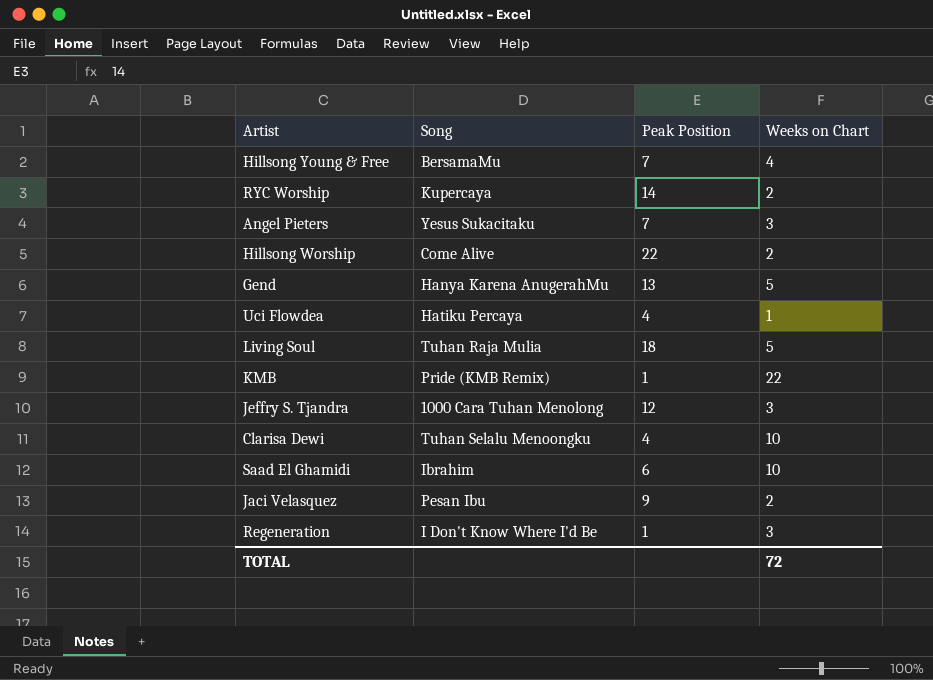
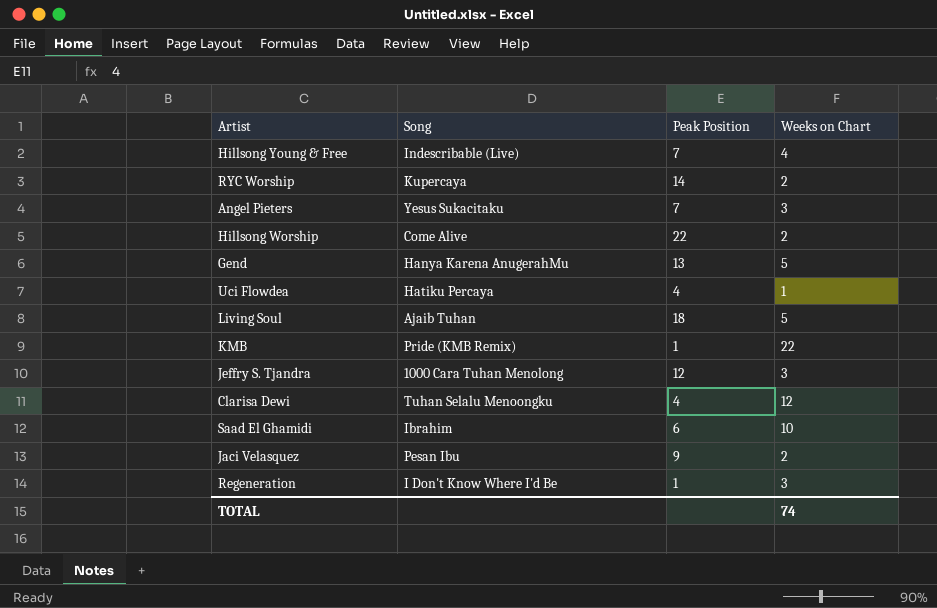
Hillsong Young & Free | Song: BersamaMu -> Indescribable (Live)
Living Soul | Song: Tuhan Raja Mulia -> Ajaib Tuhan
Clarisa Dewi | Weeks on Chart: 10 -> 12
TOTAL | Weeks on Chart: 72 -> 74

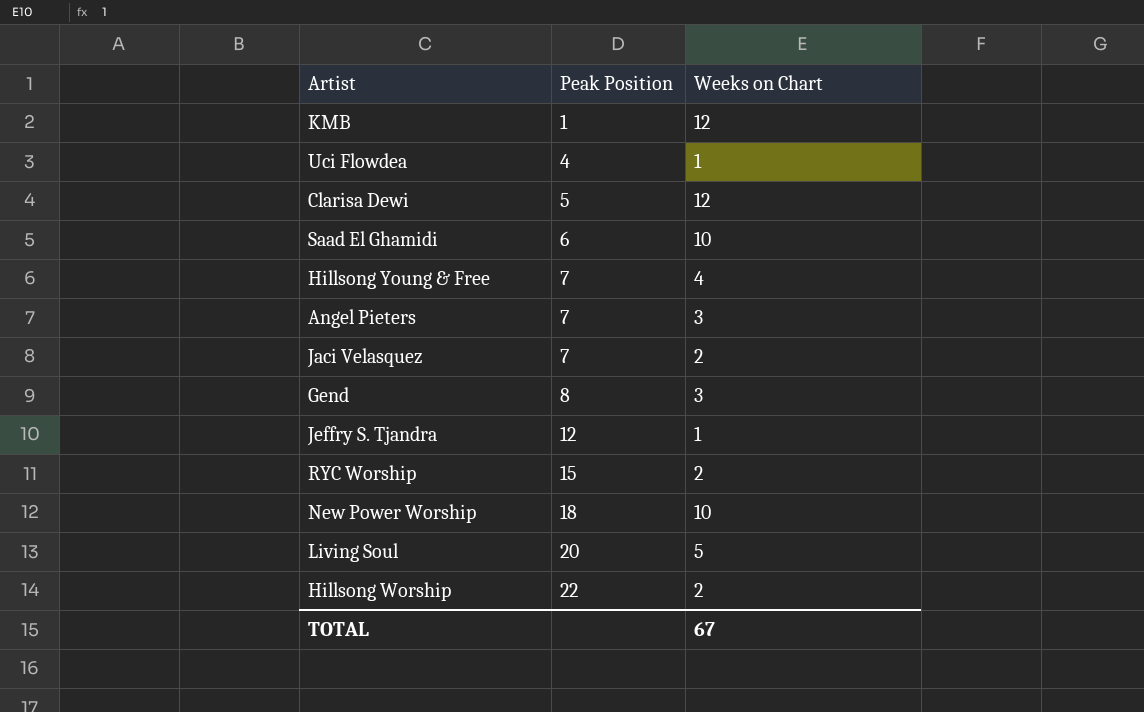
row order: none -> Peak Position ascending
column Song | position: 2 -> none
row Regeneration: I Don't Know Where I'd Be | 1 | 3 -> none
KMB | Weeks on Chart: 22 -> 12
Clarisa Dewi | Peak Position: 4 -> 5
Jaci Velasquez | Peak Position: 9 -> 7
Gend | Peak Position: 13 -> 8
Gend | Weeks on Chart: 5 -> 3
Jeffry S. Tjandra | Weeks on Chart: 3 -> 1
RYC Worship | Peak Position: 14 -> 15
row New Power Worship: none -> 18 | 10
Living Soul | Peak Position: 18 -> 20
TOTAL | Weeks on Chart: 74 -> 67

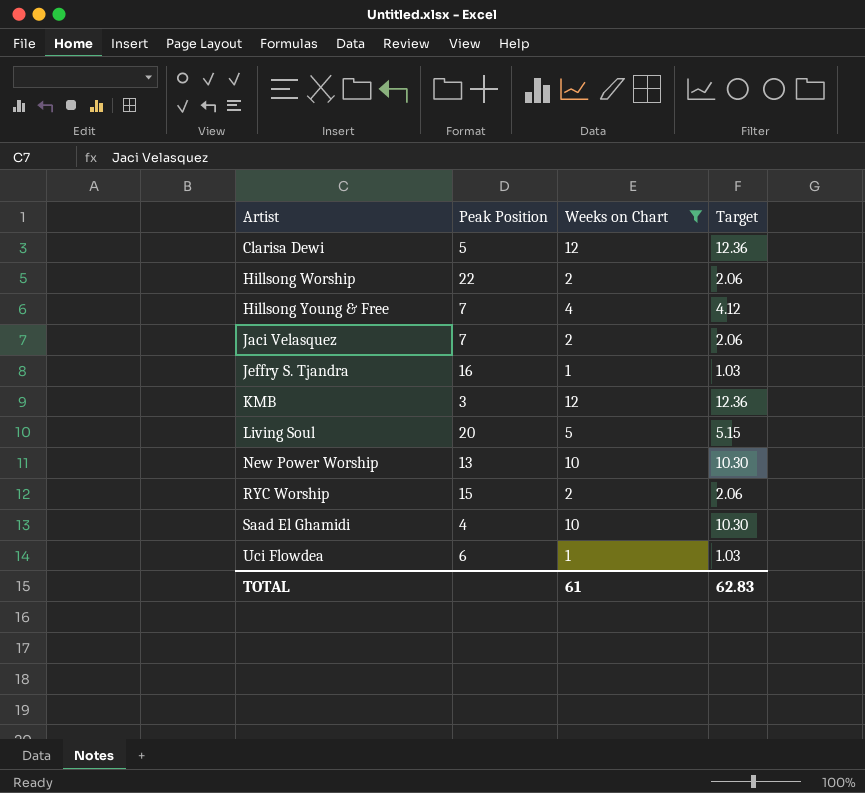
filter: none -> Weeks on Chart != 3
row order: Peak Position ascending -> Artist ascending
column Target | formula: none -> [Weeks on Chart] * 1.03
Jeffry S. Tjandra | Peak Position: 12 -> 16
KMB | Peak Position: 1 -> 3
New Power Worship | Peak Position: 18 -> 13
Saad El Ghamidi | Peak Position: 6 -> 4
Uci Flowdea | Peak Position: 4 -> 6
TOTAL | Weeks on Chart: 67 -> 61

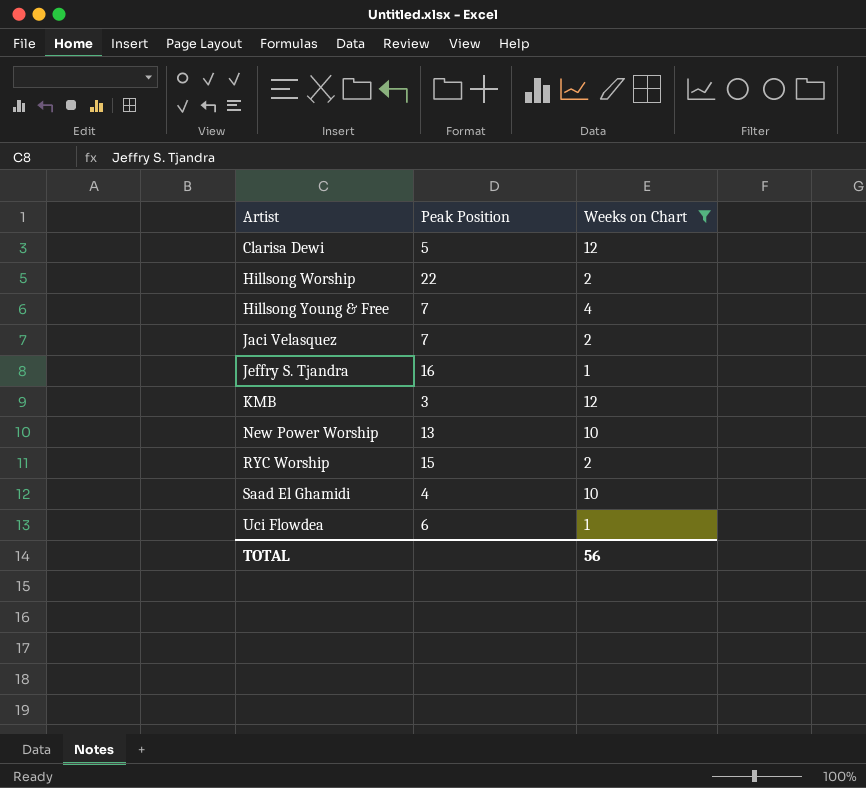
column Target | formula: [Weeks on Chart] * 1.03 -> none
row Living Soul: 20 | 5 | 5.15 -> none
TOTAL | Weeks on Chart: 61 -> 56

